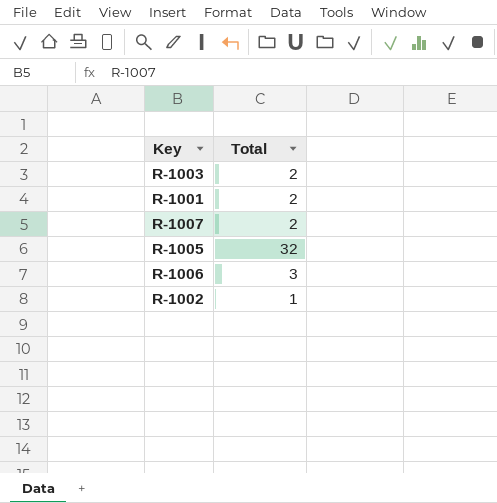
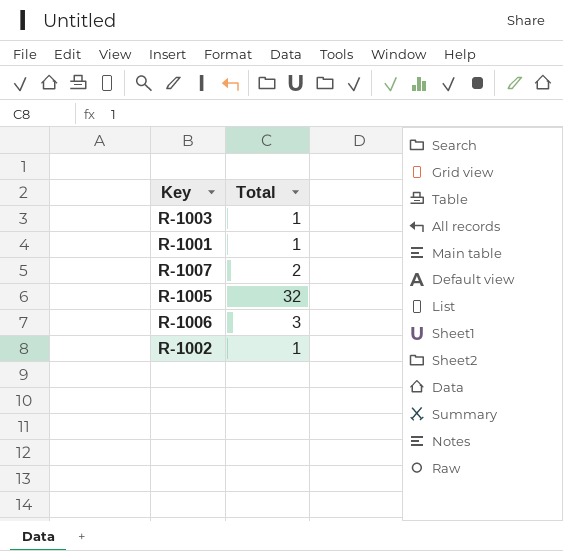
R-1003 | Total: 2 -> 1
R-1001 | Total: 2 -> 1

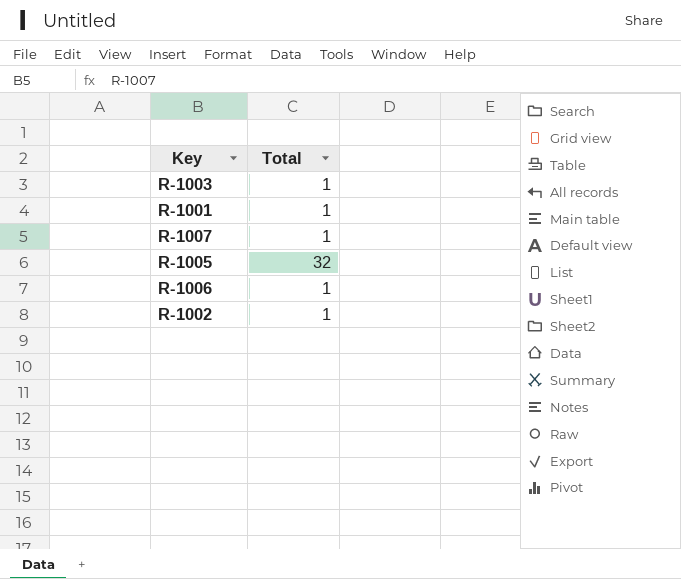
R-1007 | Total: 2 -> 1
R-1006 | Total: 3 -> 1

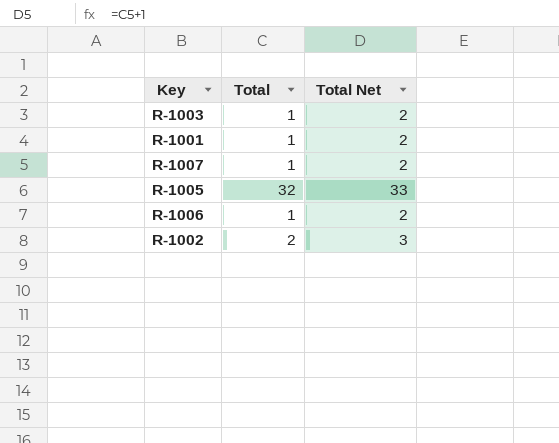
column Total Net | formula: none -> [Total] + 1
R-1002 | Total: 1 -> 2

